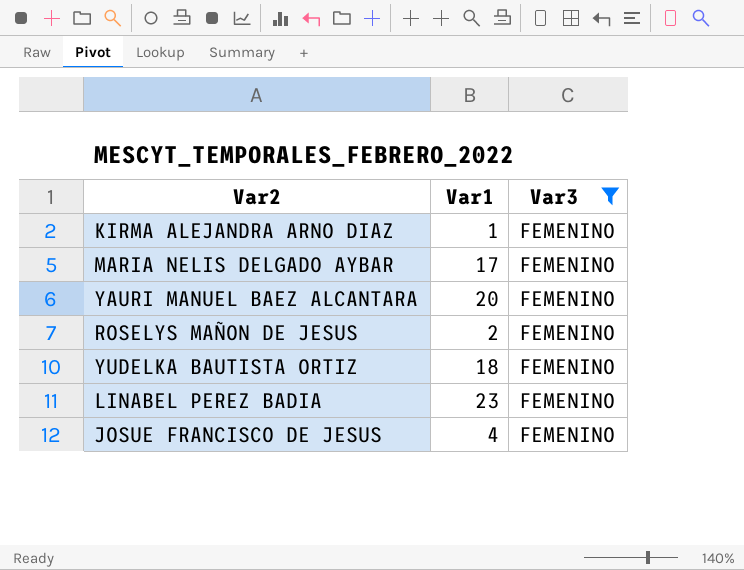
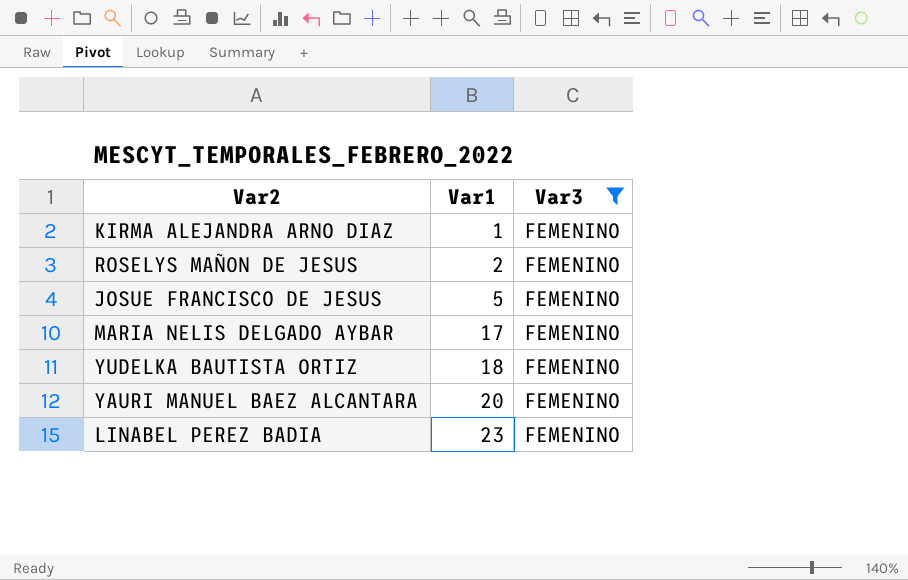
row order: none -> Var1 ascending
JOSUE FRANCISCO DE JESUS | Var1: 4 -> 5

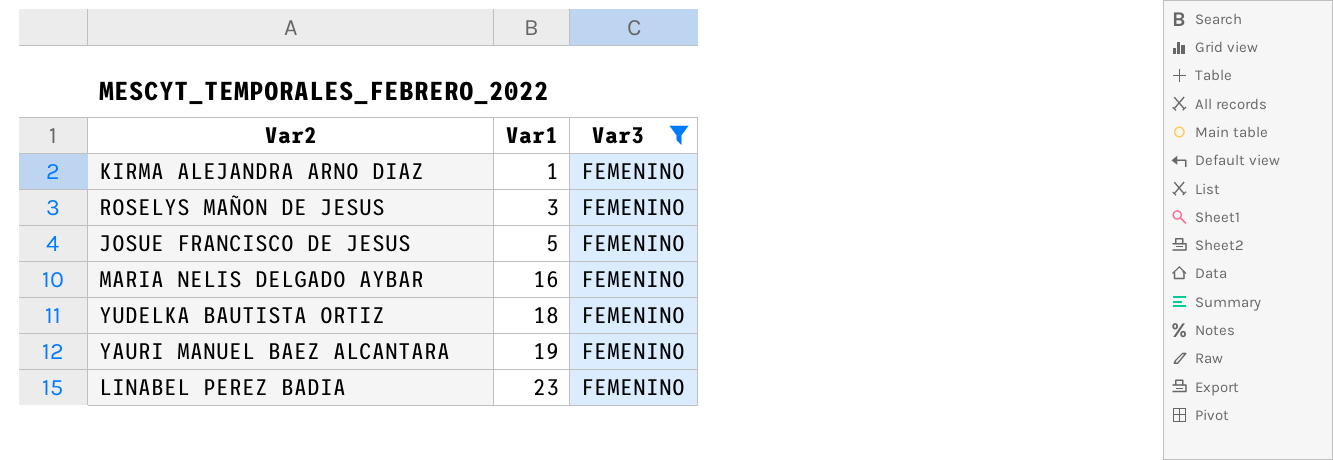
ROSELYS MAÑON DE JESUS | Var1: 2 -> 3
MARIA NELIS DELGADO AYBAR | Var1: 17 -> 16
YAURI MANUEL BAEZ ALCANTARA | Var1: 20 -> 19

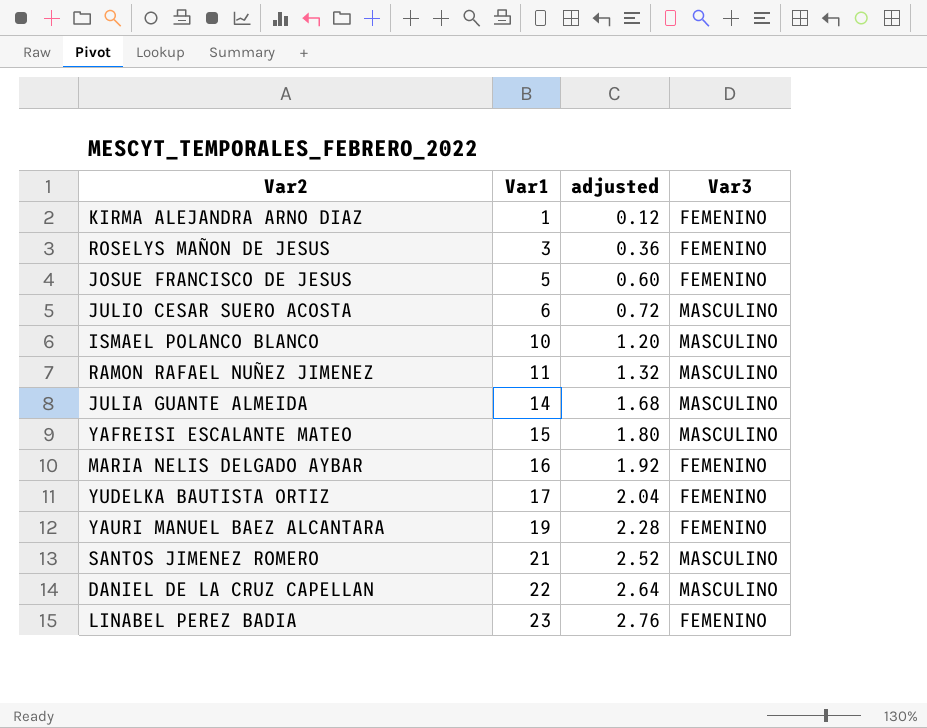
filter: Var3 = FEMENINO -> none
column adjusted | formula: none -> [Var1] * 0.12
YUDELKA BAUTISTA ORTIZ | Var1: 18 -> 17

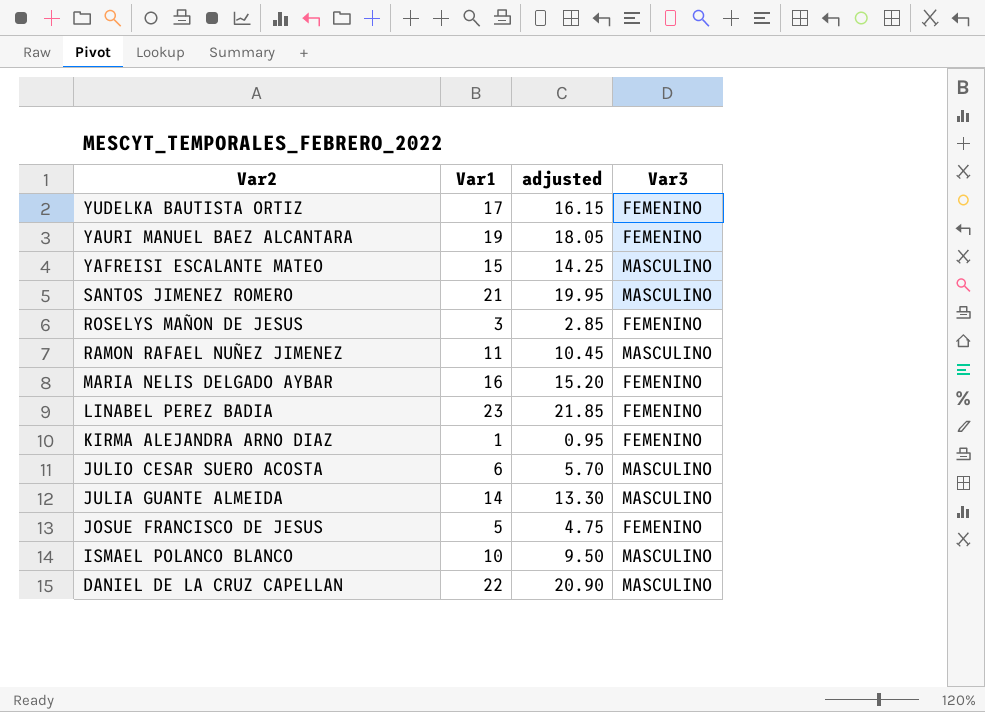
row order: Var1 ascending -> Var2 descending
column adjusted | formula: [Var1] * 0.12 -> [Var1] * 0.95

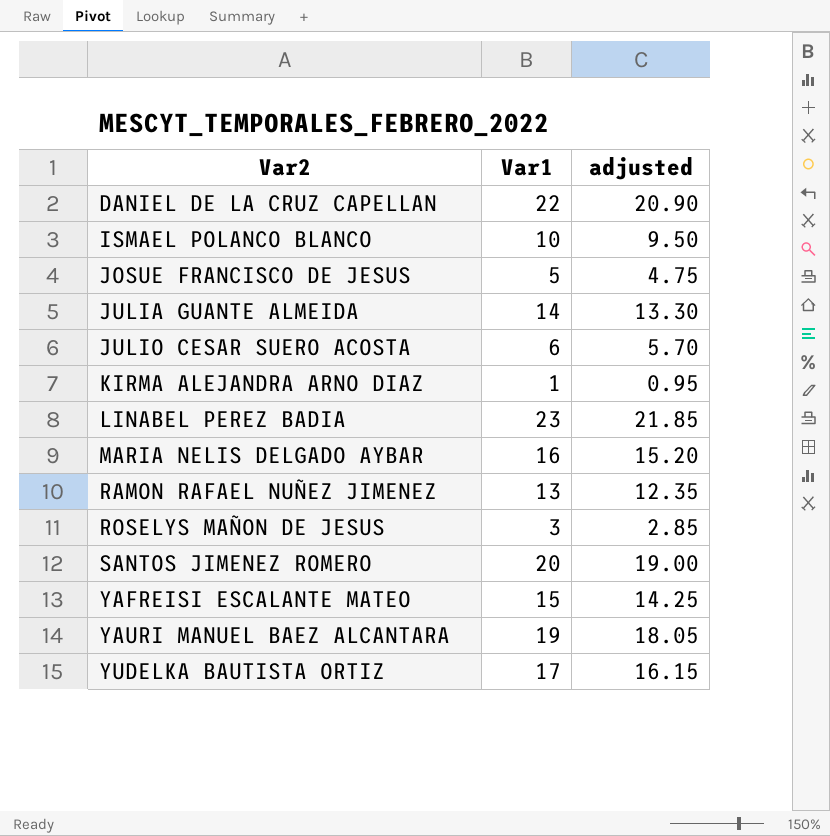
row order: Var2 descending -> Var2 ascending
column Var3 | position: 4 -> none
RAMON RAFAEL NUÑEZ JIMENEZ | Var1: 11 -> 13
RAMON RAFAEL NUÑEZ JIMENEZ | adjusted: 10.45 -> 12.35
SANTOS JIMENEZ ROMERO | Var1: 21 -> 20
SANTOS JIMENEZ ROMERO | adjusted: 19.95 -> 19.00

